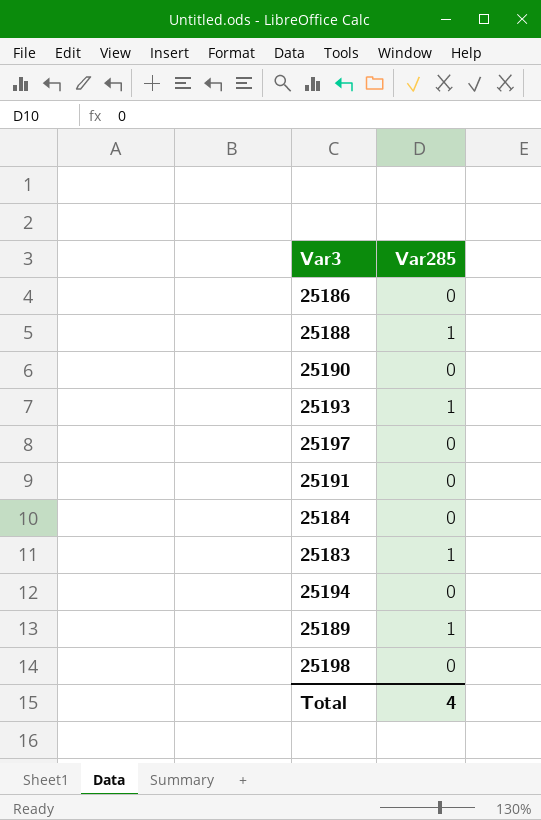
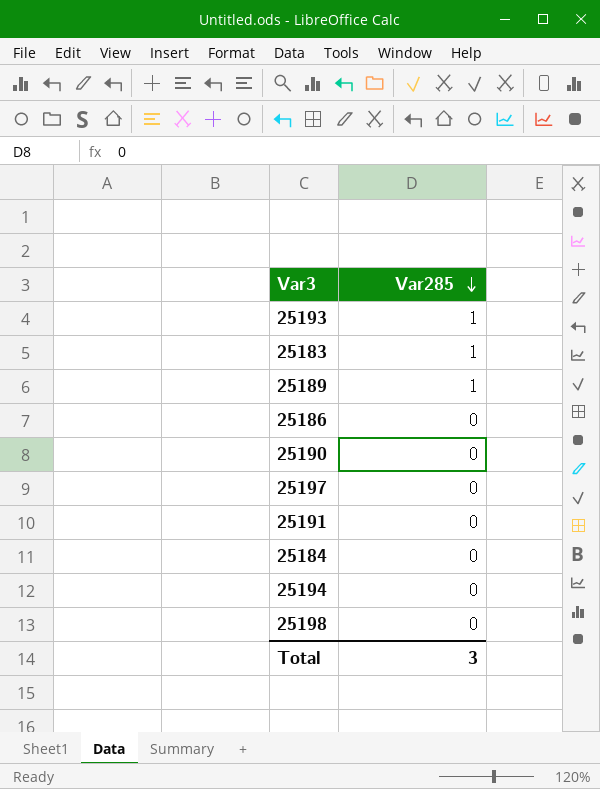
row order: none -> Var285 descending
row 25188: 1 -> none
Total | Var285: 4 -> 3

